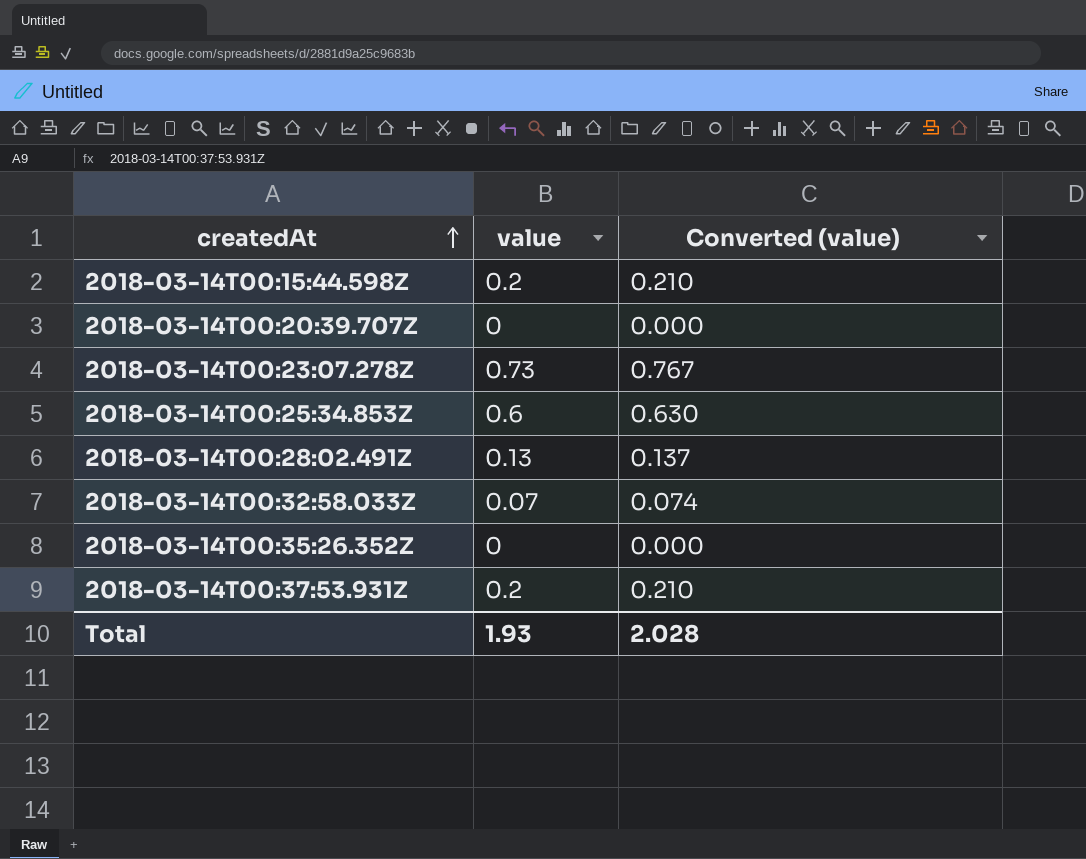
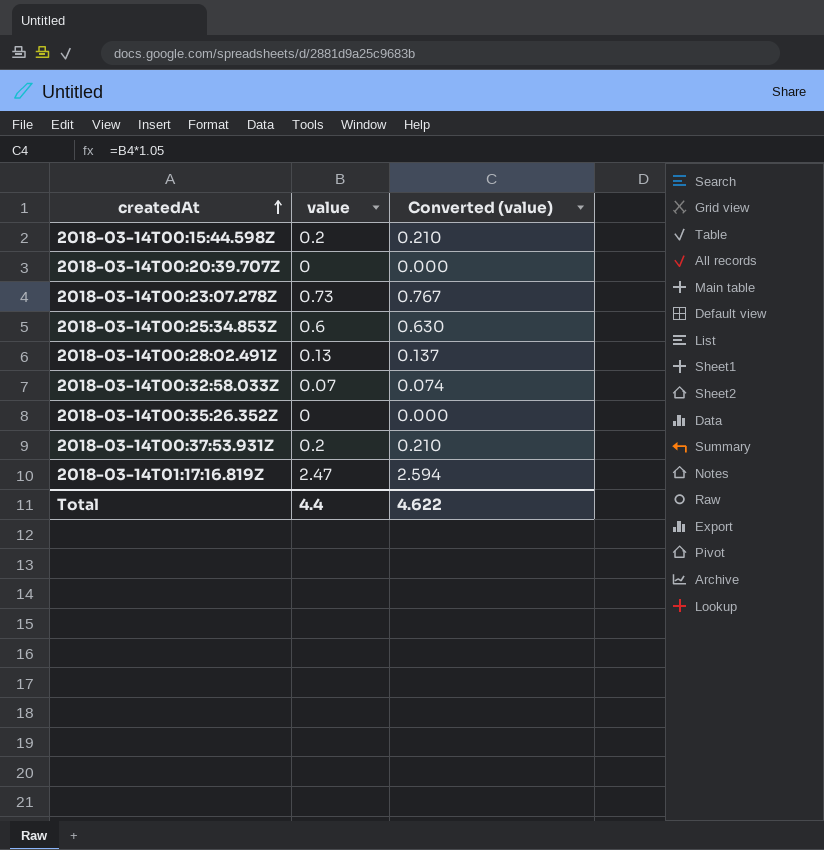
row 2018-03-14T01:17:16.819Z: none -> 2.47 | 2.594
Total | value: 1.93 -> 4.4
Total | Converted (value): 2.028 -> 4.622

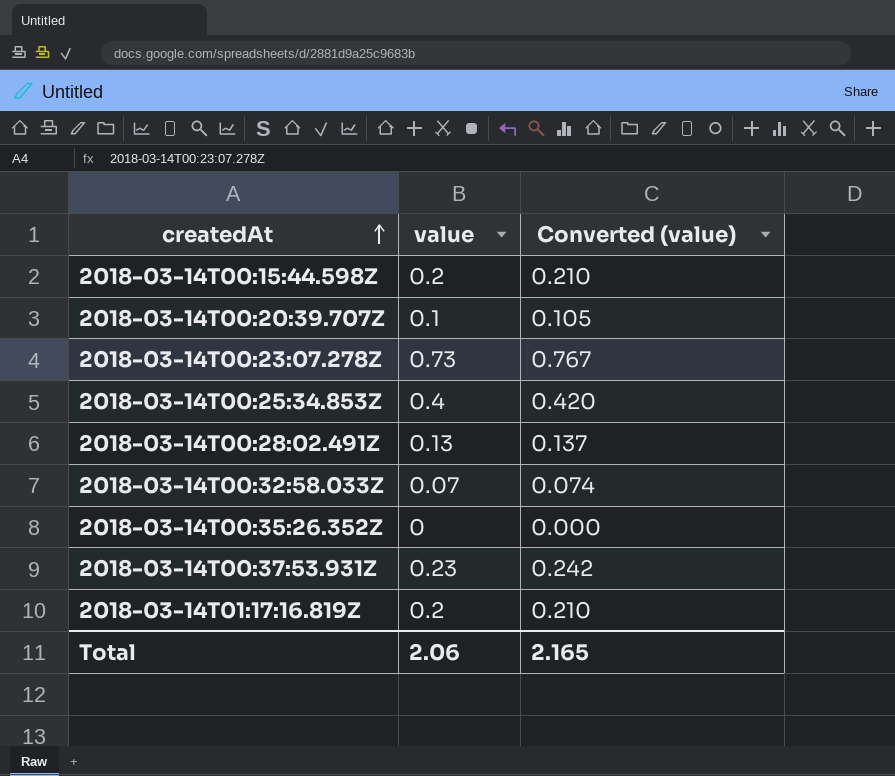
2018-03-14T00:20:39.707Z | value: 0 -> 0.1
2018-03-14T00:20:39.707Z | Converted (value): 0.000 -> 0.105
2018-03-14T00:25:34.853Z | value: 0.6 -> 0.4
2018-03-14T00:25:34.853Z | Converted (value): 0.630 -> 0.420
2018-03-14T00:37:53.931Z | value: 0.2 -> 0.23
2018-03-14T00:37:53.931Z | Converted (value): 0.210 -> 0.242
2018-03-14T01:17:16.819Z | value: 2.47 -> 0.2
2018-03-14T01:17:16.819Z | Converted (value): 2.594 -> 0.210
Total | value: 4.4 -> 2.06
Total | Converted (value): 4.622 -> 2.165

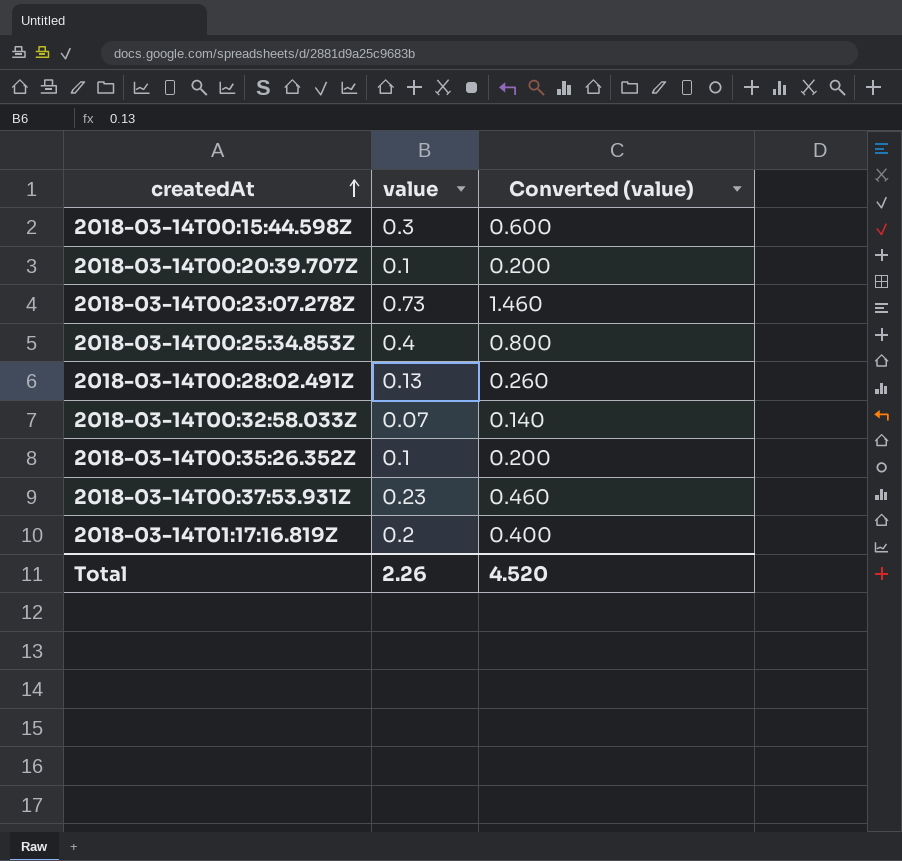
column Converted (value) | formula: [value] * 1.05 -> [value] * 2
2018-03-14T00:15:44.598Z | value: 0.2 -> 0.3
2018-03-14T00:35:26.352Z | value: 0 -> 0.1
Total | value: 2.06 -> 2.26
Total | Converted (value): 2.165 -> 4.520

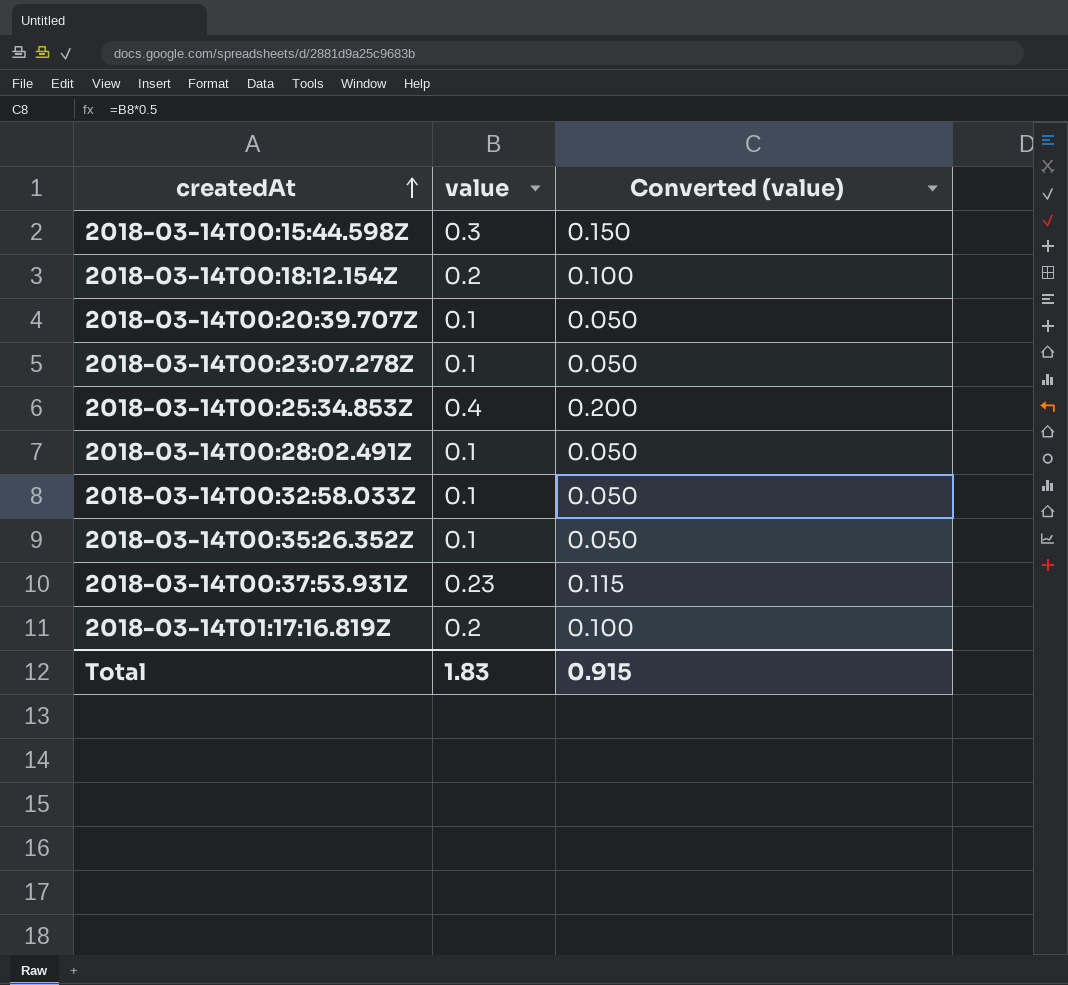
column Converted (value) | formula: [value] * 2 -> [value] * 0.5
row 2018-03-14T00:18:12.154Z: none -> 0.2 | 0.100
2018-03-14T00:23:07.278Z | value: 0.73 -> 0.1
2018-03-14T00:28:02.491Z | value: 0.13 -> 0.1
2018-03-14T00:32:58.033Z | value: 0.07 -> 0.1
Total | value: 2.26 -> 1.83
Total | Converted (value): 4.520 -> 0.915

